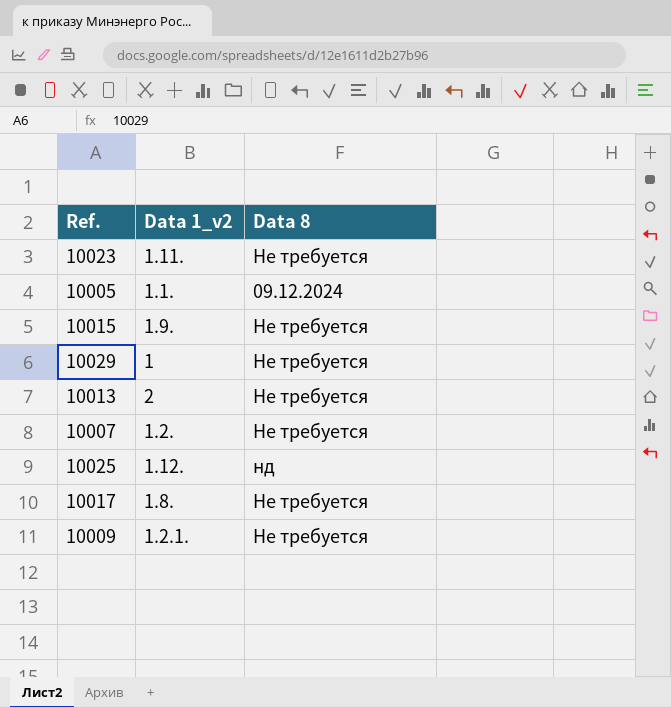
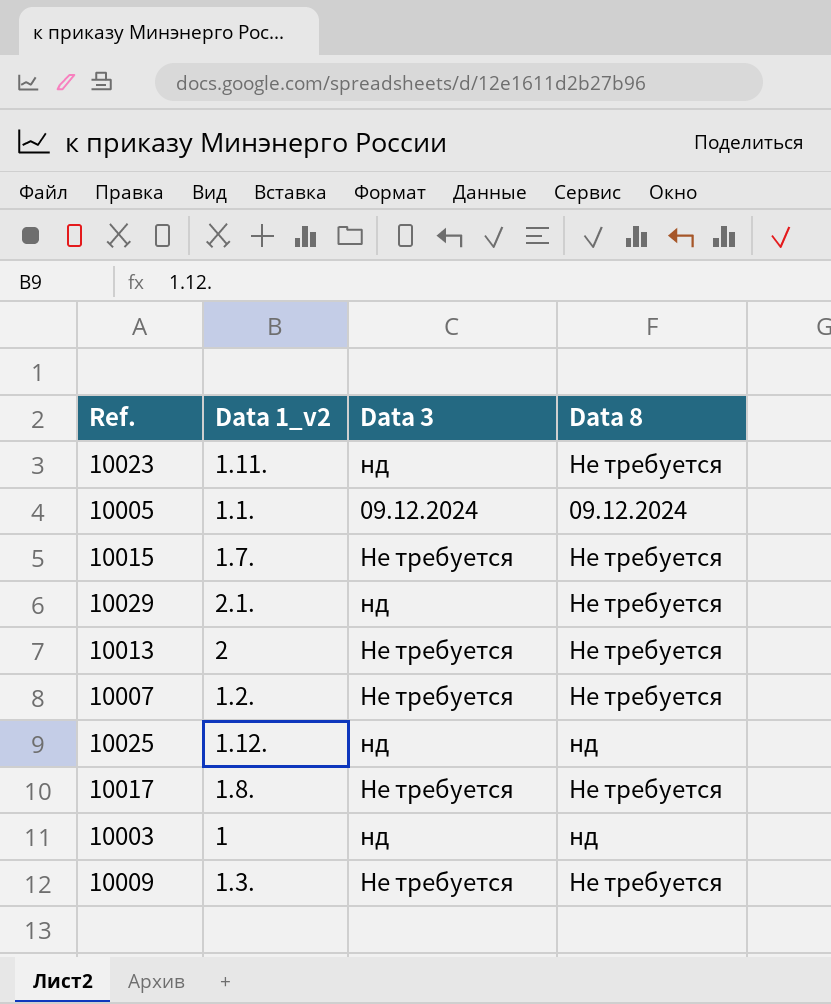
column Data 3 | position: none -> 3
10015 | Data 1_v2: 1.9. -> 1.7.
10029 | Data 1_v2: 1 -> 2.1.
row 10003: none -> 1 | нд | нд
10009 | Data 1_v2: 1.2.1. -> 1.3.

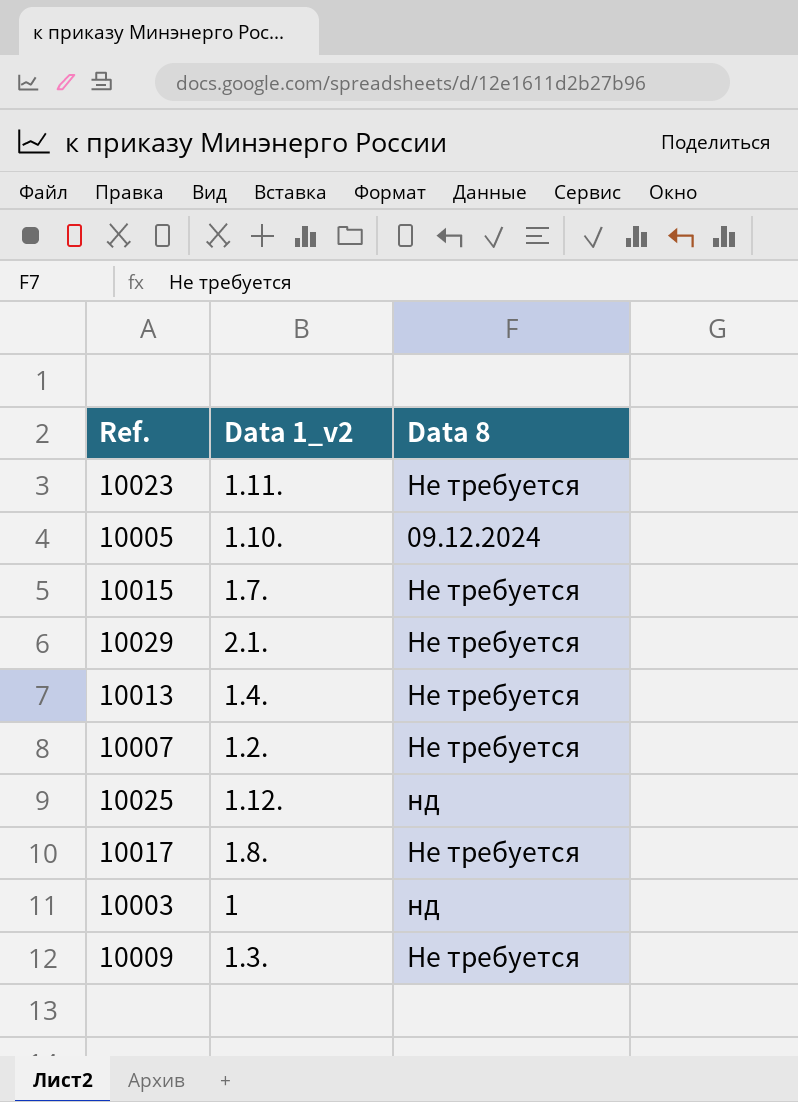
column Data 3 | position: 3 -> none
10005 | Data 1_v2: 1.1. -> 1.10.
10013 | Data 1_v2: 2 -> 1.4.

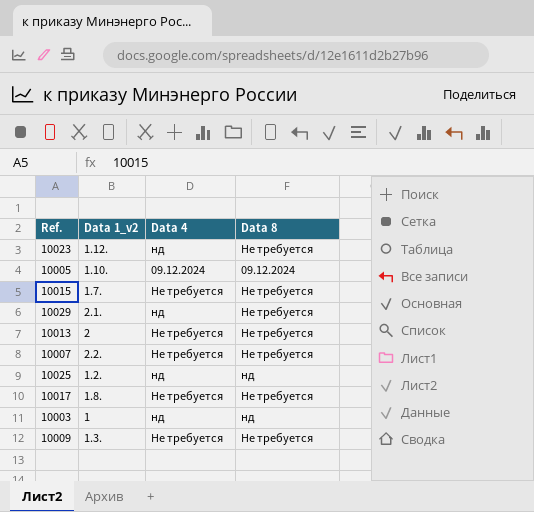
column Data 4 | position: none -> 3
10023 | Data 1_v2: 1.11. -> 1.12.
10013 | Data 1_v2: 1.4. -> 2
10007 | Data 1_v2: 1.2. -> 2.2.
10025 | Data 1_v2: 1.12. -> 1.2.

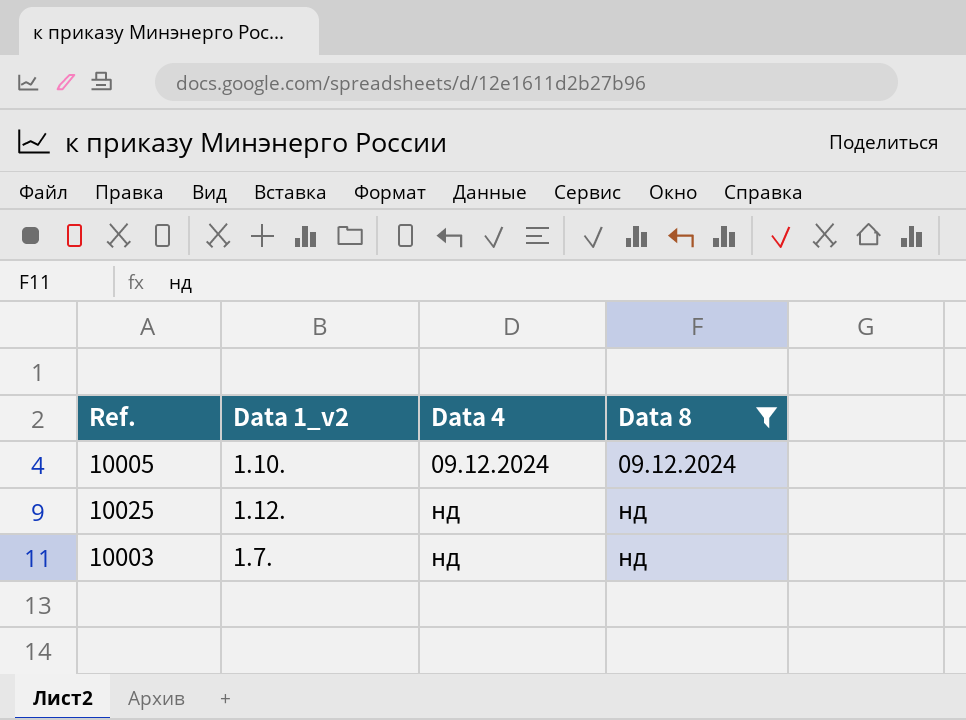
filter: none -> Data 8 != Не требуется
10025 | Data 1_v2: 1.2. -> 1.12.
10003 | Data 1_v2: 1 -> 1.7.

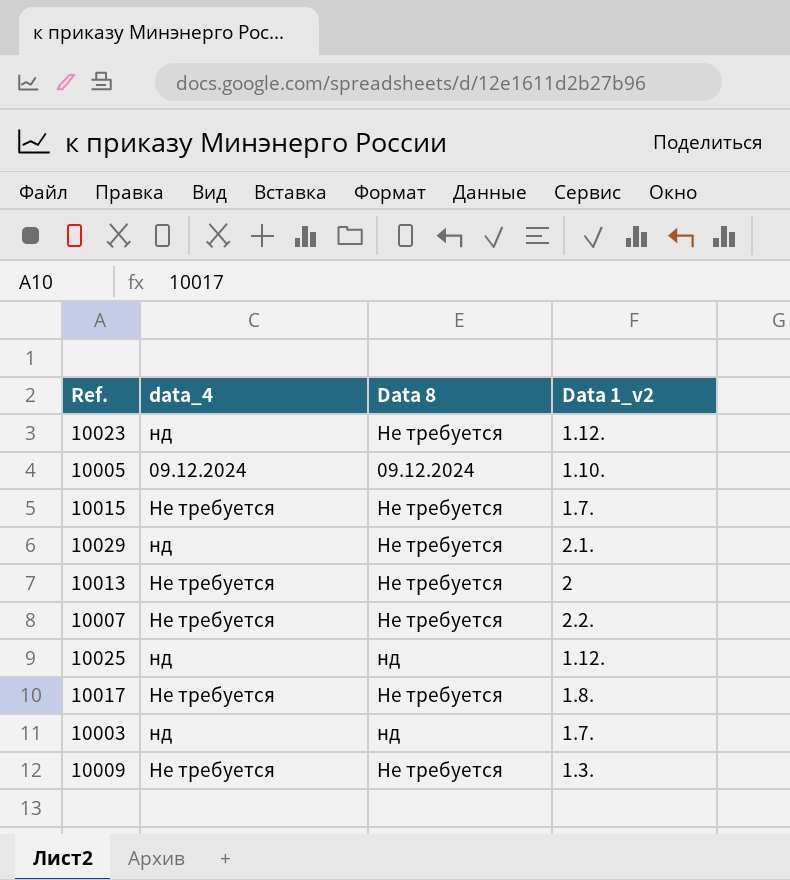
filter: Data 8 != Не требуется -> none
column name: Data 4 -> data_4
column Data 1_v2 | position: 2 -> 4

